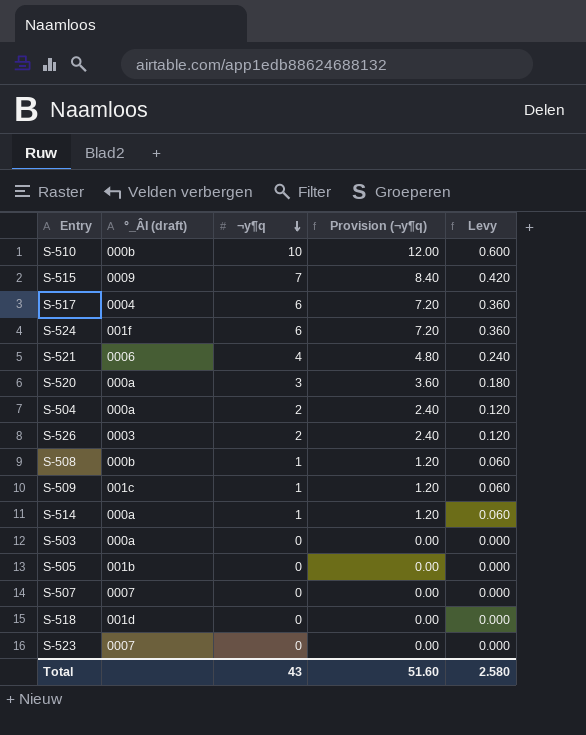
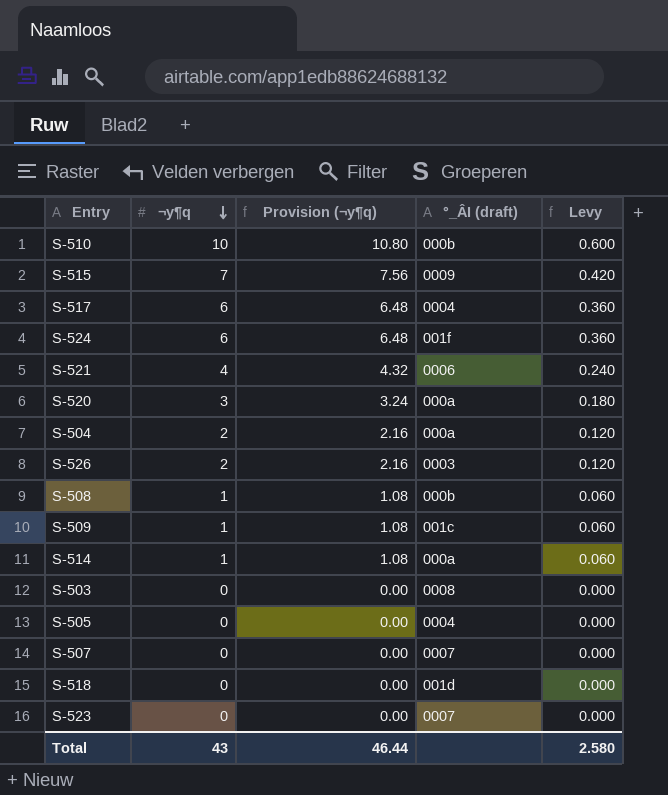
column Provision (¬y¶q) | formula: [¬y¶q] * 1.2 -> [¬y¶q] * 1.08
column °_ÂI (draft) | position: 2 -> 4
S-503 | °_ÂI (draft): 000a -> 0008
S-505 | °_ÂI (draft): 001b -> 0004
Total | Provision (¬y¶q): 51.60 -> 46.44

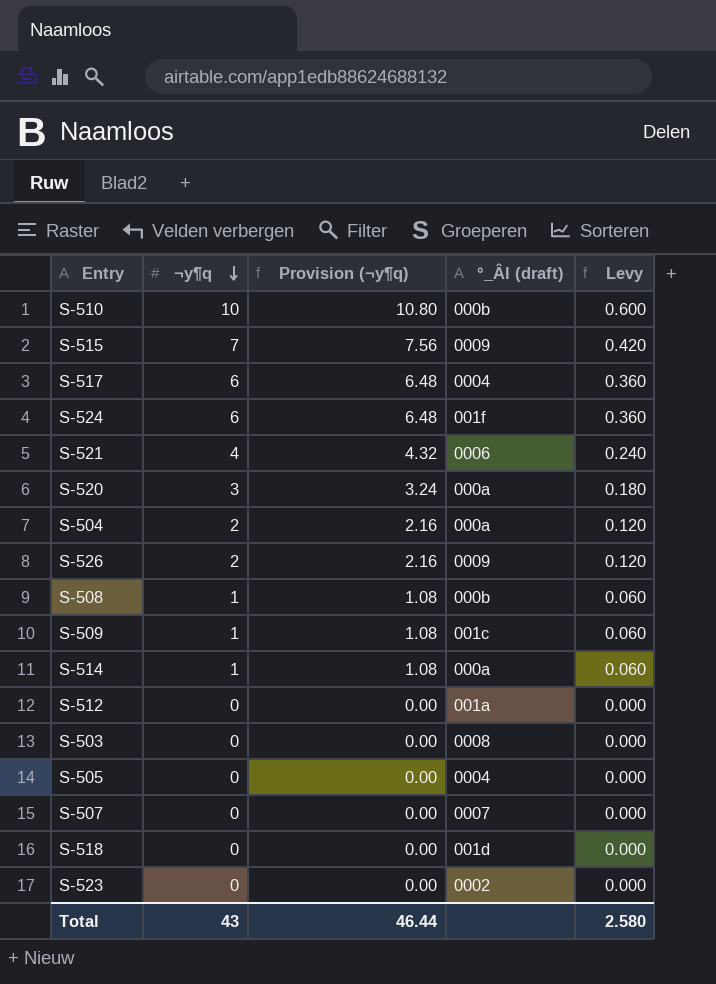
S-526 | °_ÂI (draft): 0003 -> 0009
row S-512: none -> 0 | 0.00 | 001a | 0.000
S-523 | °_ÂI (draft): 0007 -> 0002

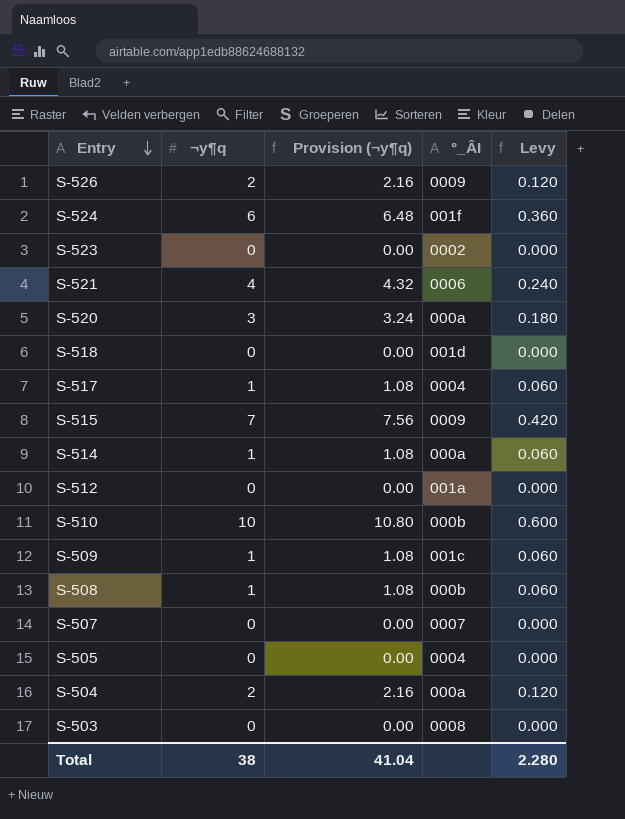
row order: ¬y¶q descending -> Entry descending
column name: °_ÂI (draft) -> °_ÂI
S-517 | ¬y¶q: 6 -> 1
S-517 | Provision (¬y¶q): 6.48 -> 1.08
S-517 | Levy: 0.360 -> 0.060
Total | ¬y¶q: 43 -> 38
Total | Provision (¬y¶q): 46.44 -> 41.04
Total | Levy: 2.580 -> 2.280

